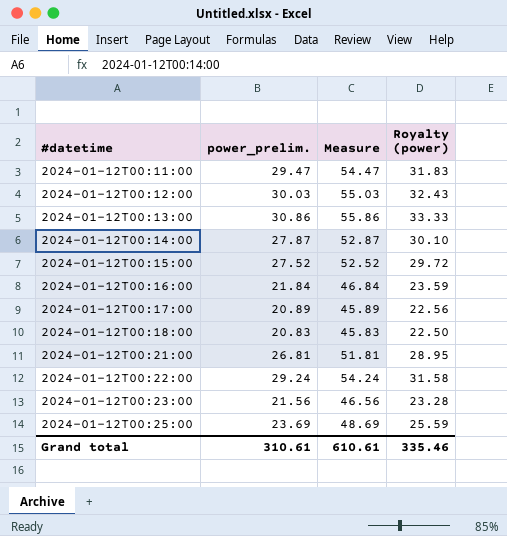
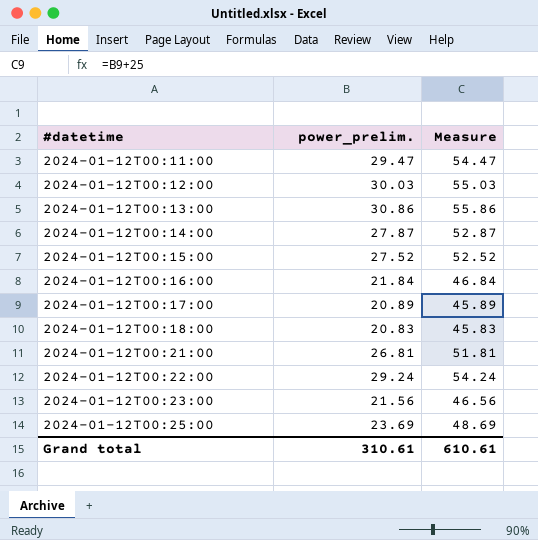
column Royalty (power) | formula: [power_prelim.] * 1.08 -> none

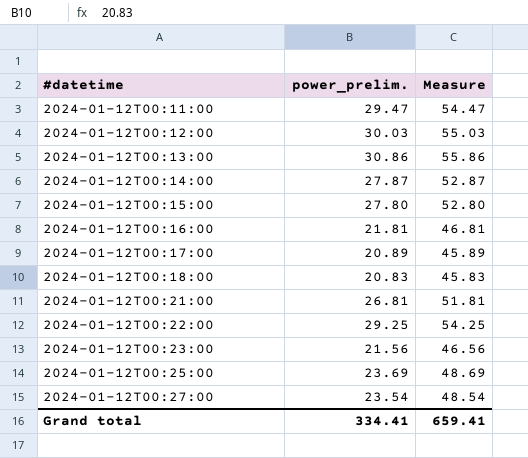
2024-01-12T00:15:00 | power_prelim.: 27.52 -> 27.80
2024-01-12T00:15:00 | Measure: 52.52 -> 52.80
2024-01-12T00:16:00 | power_prelim.: 21.84 -> 21.81
2024-01-12T00:16:00 | Measure: 46.84 -> 46.81
2024-01-12T00:22:00 | power_prelim.: 29.24 -> 29.25
2024-01-12T00:22:00 | Measure: 54.24 -> 54.25
row 2024-01-12T00:27:00: none -> 23.54 | 48.54
Grand total | power_prelim.: 310.61 -> 334.41
Grand total | Measure: 610.61 -> 659.41

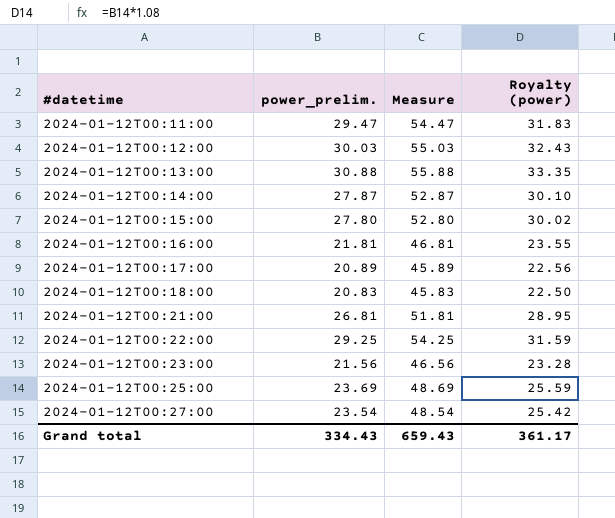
column Royalty (power) | formula: none -> [power_prelim.] * 1.08
2024-01-12T00:13:00 | power_prelim.: 30.86 -> 30.88
2024-01-12T00:13:00 | Measure: 55.86 -> 55.88
Grand total | power_prelim.: 334.41 -> 334.43
Grand total | Measure: 659.41 -> 659.43

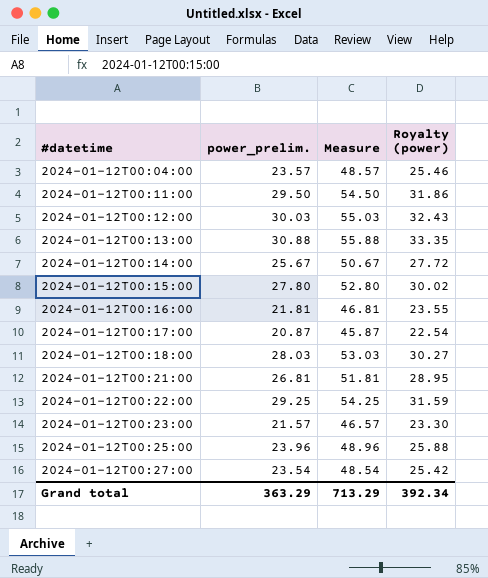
row 2024-01-12T00:04:00: none -> 23.57 | 48.57 | 25.46
2024-01-12T00:11:00 | power_prelim.: 29.47 -> 29.50
2024-01-12T00:11:00 | Measure: 54.47 -> 54.50
2024-01-12T00:11:00 | Royalty (power): 31.83 -> 31.86
2024-01-12T00:14:00 | power_prelim.: 27.87 -> 25.67
2024-01-12T00:14:00 | Measure: 52.87 -> 50.67
2024-01-12T00:14:00 | Royalty (power): 30.10 -> 27.72
2024-01-12T00:17:00 | power_prelim.: 20.89 -> 20.87
2024-01-12T00:17:00 | Measure: 45.89 -> 45.87
2024-01-12T00:17:00 | Royalty (power): 22.56 -> 22.54
2024-01-12T00:18:00 | power_prelim.: 20.83 -> 28.03
2024-01-12T00:18:00 | Measure: 45.83 -> 53.03
2024-01-12T00:18:00 | Royalty (power): 22.50 -> 30.27
2024-01-12T00:23:00 | power_prelim.: 21.56 -> 21.57
2024-01-12T00:23:00 | Measure: 46.56 -> 46.57
2024-01-12T00:23:00 | Royalty (power): 23.28 -> 23.30
2024-01-12T00:25:00 | power_prelim.: 23.69 -> 23.96
2024-01-12T00:25:00 | Measure: 48.69 -> 48.96
2024-01-12T00:25:00 | Royalty (power): 25.59 -> 25.88
Grand total | power_prelim.: 334.43 -> 363.29
Grand total | Measure: 659.43 -> 713.29
Grand total | Royalty (power): 361.17 -> 392.34

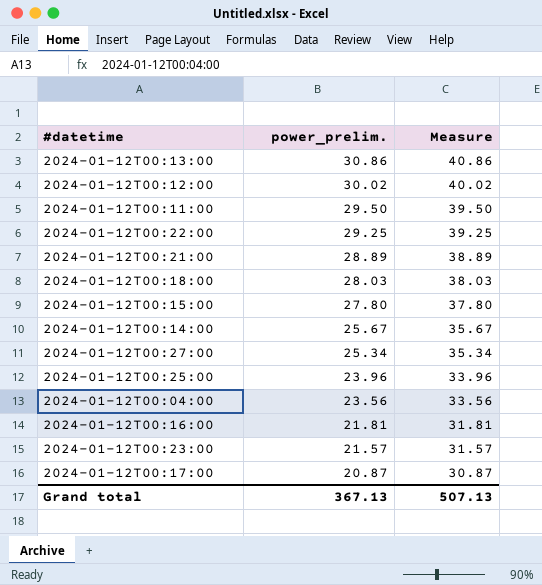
row order: #datetime ascending -> power_prelim. descending
column Royalty (power) | formula: [power_prelim.] * 1.08 -> none
column Measure | formula: [power_prelim.] + 25 -> [power_prelim.] + 10
2024-01-12T00:13:00 | power_prelim.: 30.88 -> 30.86
2024-01-12T00:12:00 | power_prelim.: 30.03 -> 30.02
2024-01-12T00:21:00 | power_prelim.: 26.81 -> 28.89
2024-01-12T00:27:00 | power_prelim.: 23.54 -> 25.34
2024-01-12T00:04:00 | power_prelim.: 23.57 -> 23.56
Grand total | power_prelim.: 363.29 -> 367.13
Grand total | Measure: 713.29 -> 507.13

